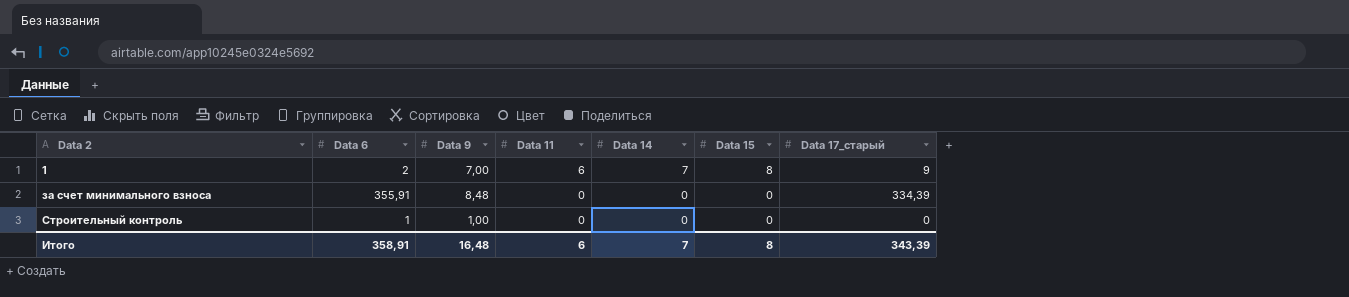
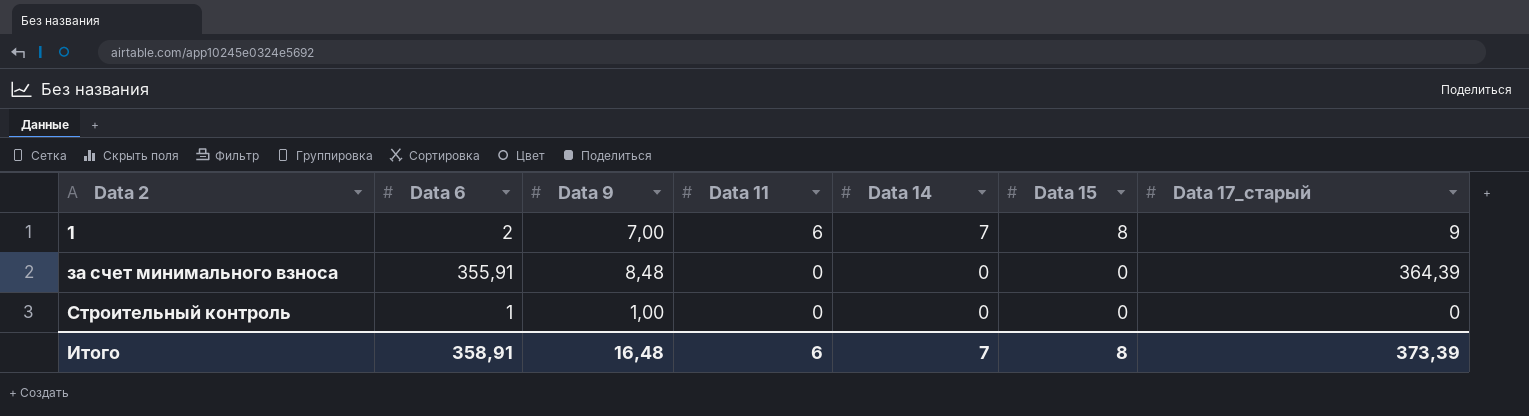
за счет минимального взноса | Data 17_старый: 334,39 -> 364,39
Итого | Data 17_старый: 343,39 -> 373,39

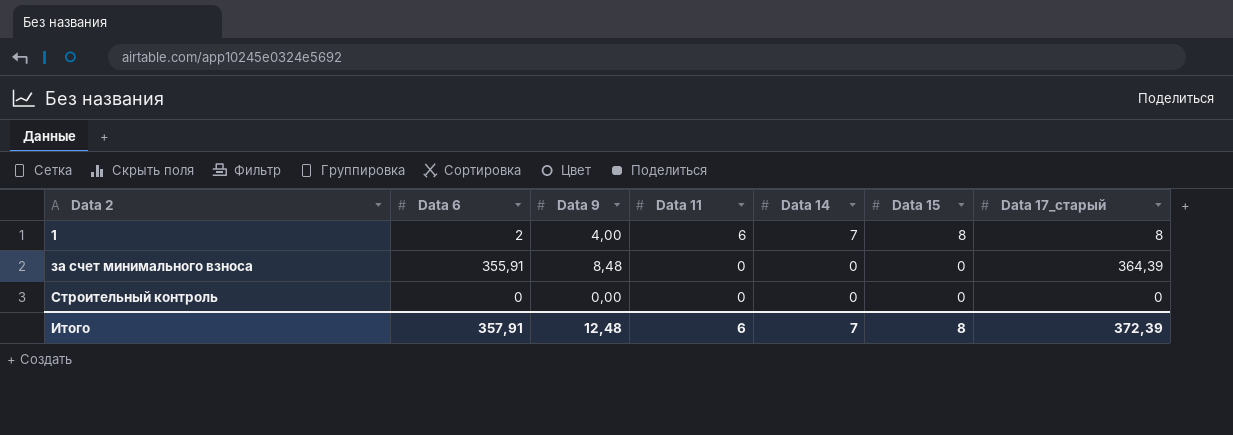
1 | Data 9: 7,00 -> 4,00
1 | Data 17_старый: 9 -> 8
Строительный контроль | Data 6: 1 -> 0
Строительный контроль | Data 9: 1,00 -> 0,00
Итого | Data 6: 358,91 -> 357,91
Итого | Data 9: 16,48 -> 12,48
Итого | Data 17_старый: 373,39 -> 372,39

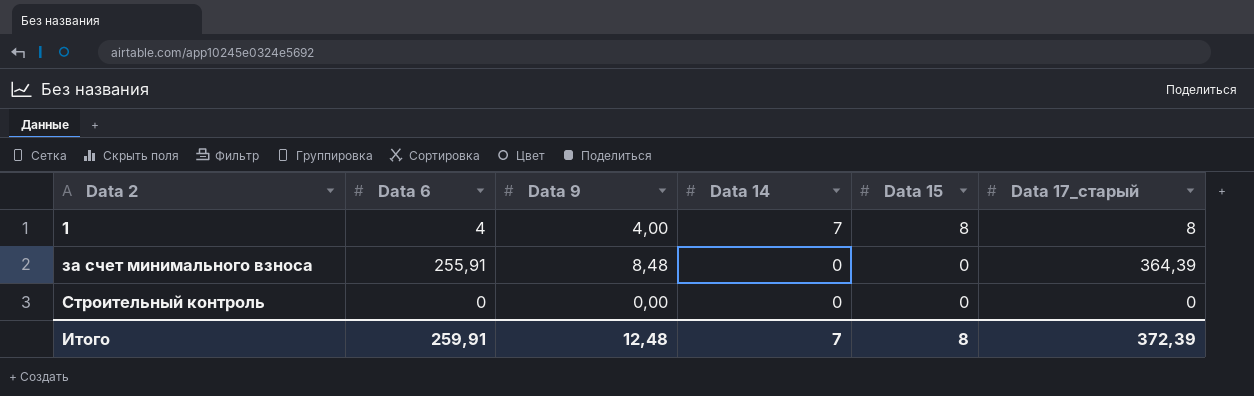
column Data 11 | position: 4 -> none
1 | Data 6: 2 -> 4
за счет минимального взноса | Data 6: 355,91 -> 255,91
Итого | Data 6: 357,91 -> 259,91

